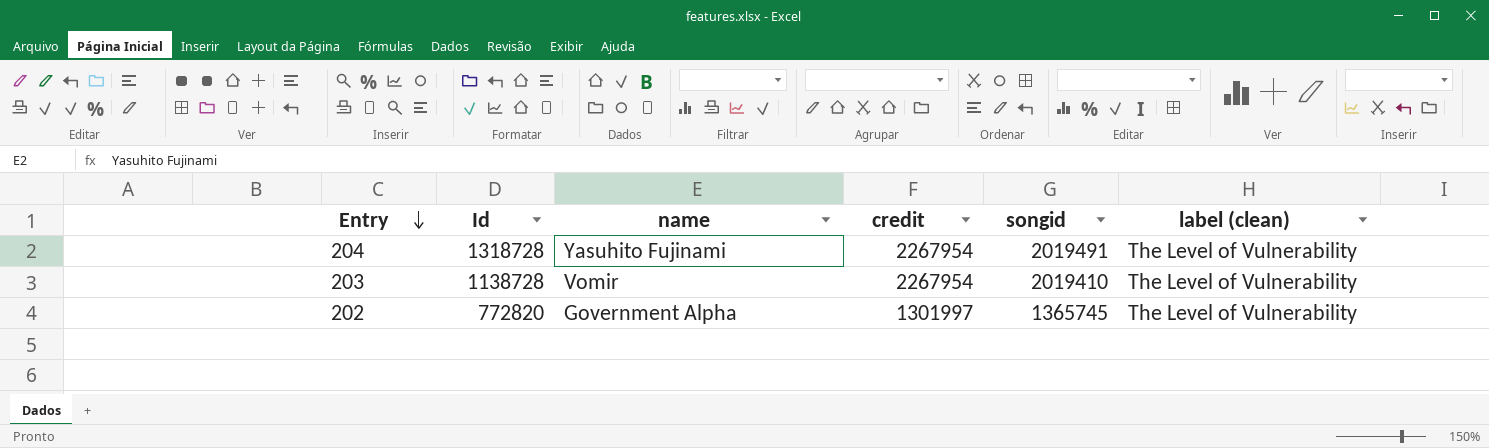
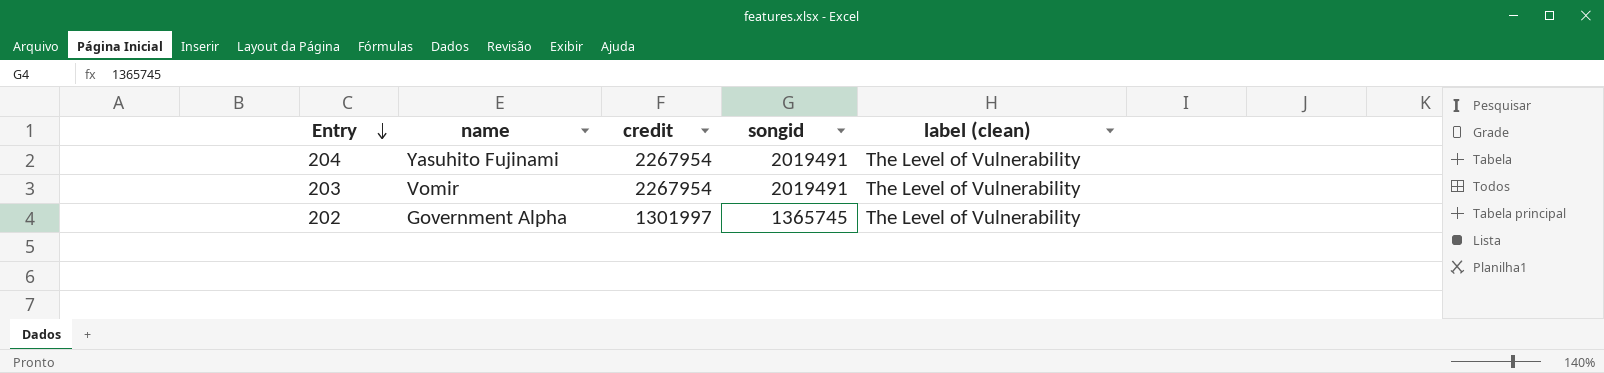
column Id | position: 2 -> none
203 | songid: 2019410 -> 2019491

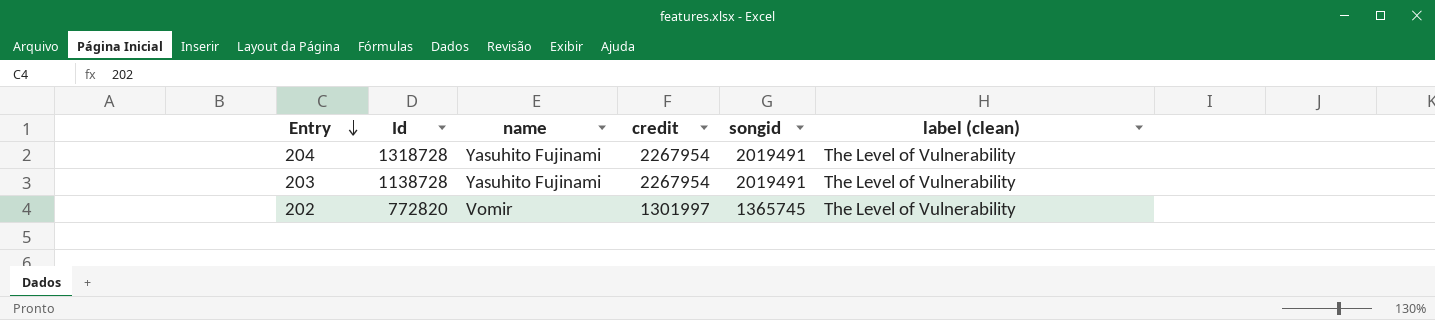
column Id | position: none -> 2
203 | name: Vomir -> Yasuhito Fujinami
202 | name: Government Alpha -> Vomir

